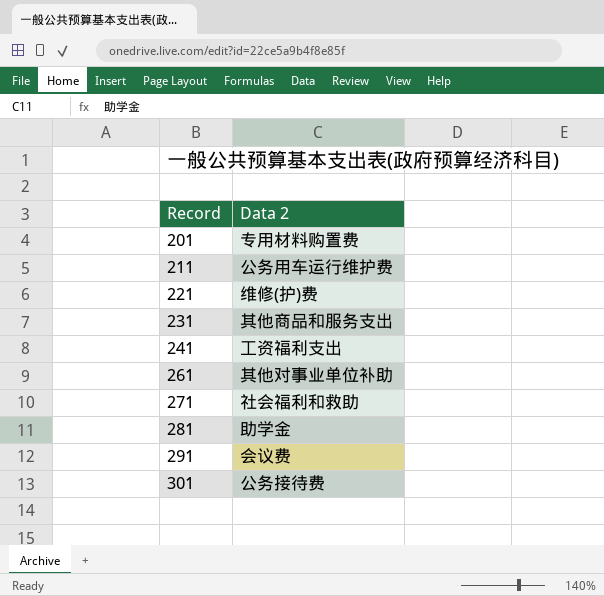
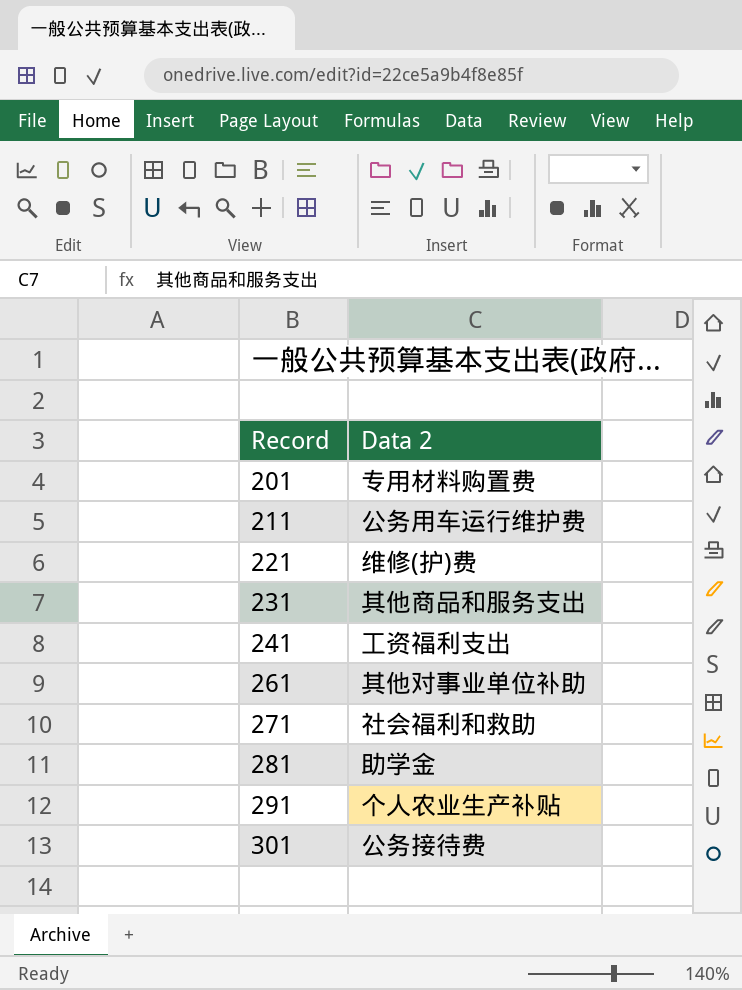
291 | Data 2: 会议费 -> 个人农业生产补贴

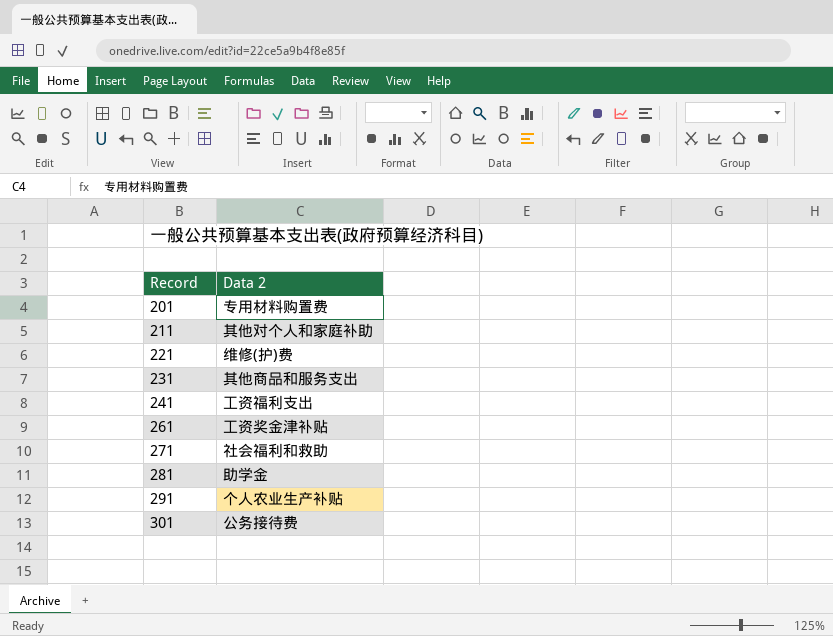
211 | Data 2: 公务用车运行维护费 -> 其他对个人和家庭补助
261 | Data 2: 其他对事业单位补助 -> 工资奖金津补贴

